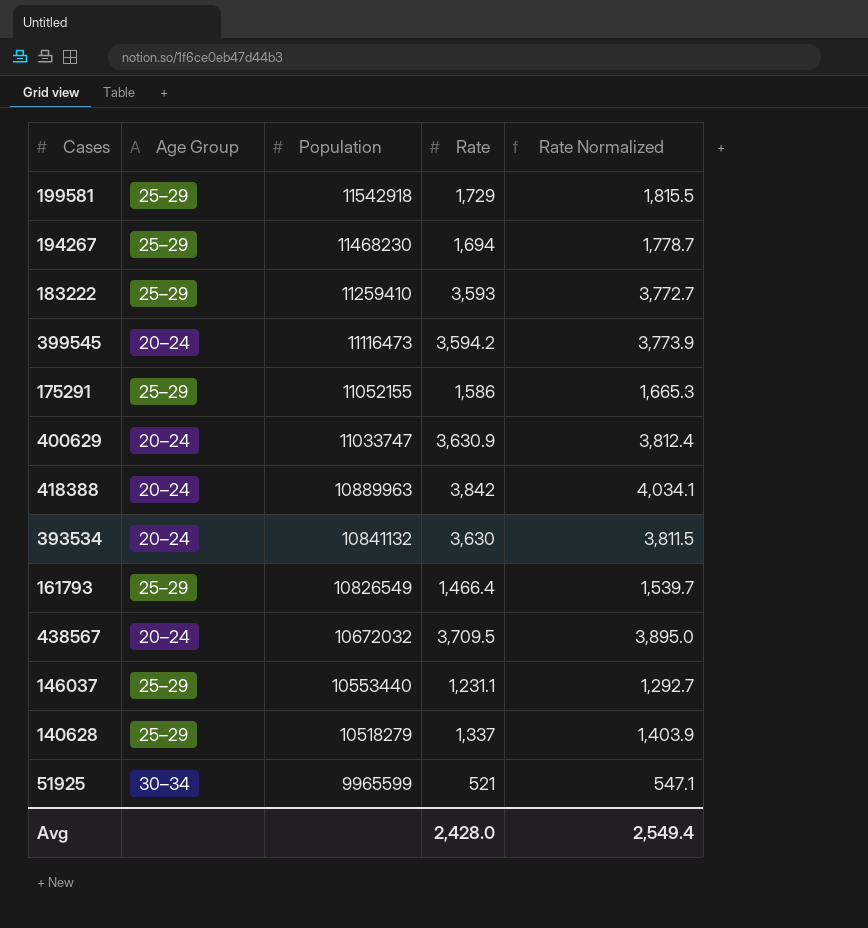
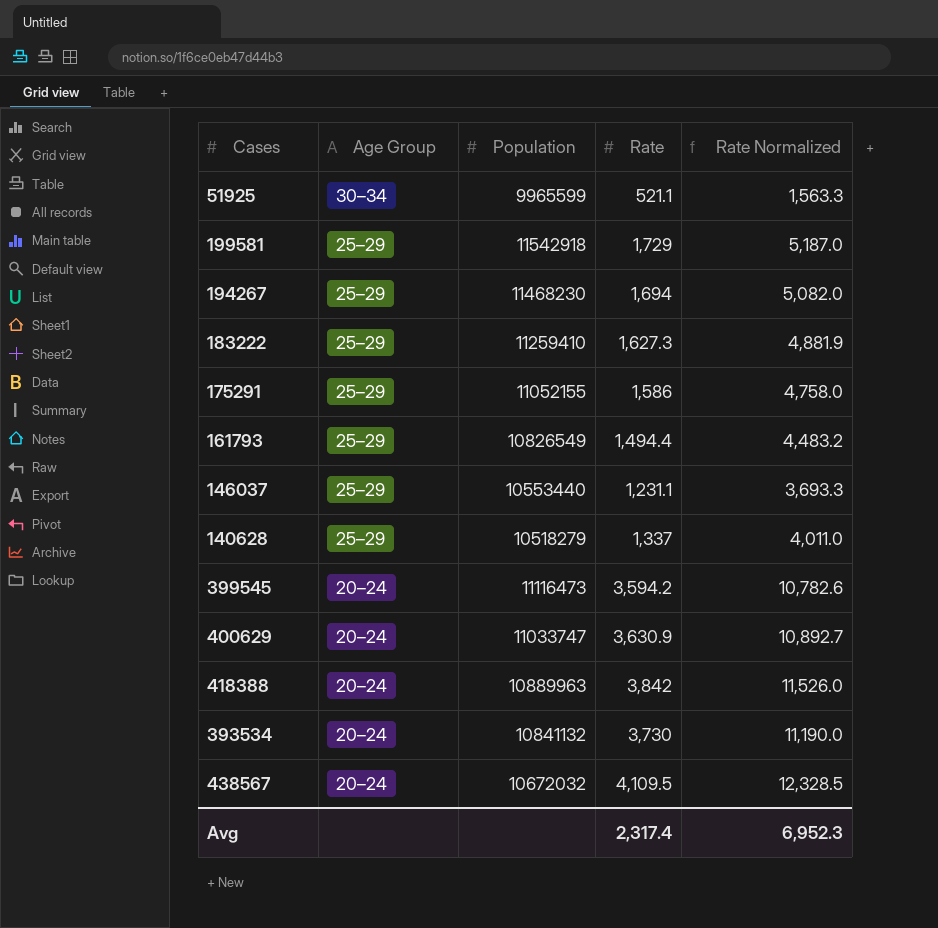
row order: Population descending -> Age Group descending
column Rate Normalized | formula: [Rate] * 1.05 -> [Rate] * 3
51925 | Rate: 521 -> 521.1
183222 | Rate: 3,593 -> 1,627.3
161793 | Rate: 1,466.4 -> 1,494.4
393534 | Rate: 3,630 -> 3,730
438567 | Rate: 3,709.5 -> 4,109.5
Avg | Rate: 2,428.0 -> 2,317.4
Avg | Rate Normalized: 2,549.4 -> 6,952.3

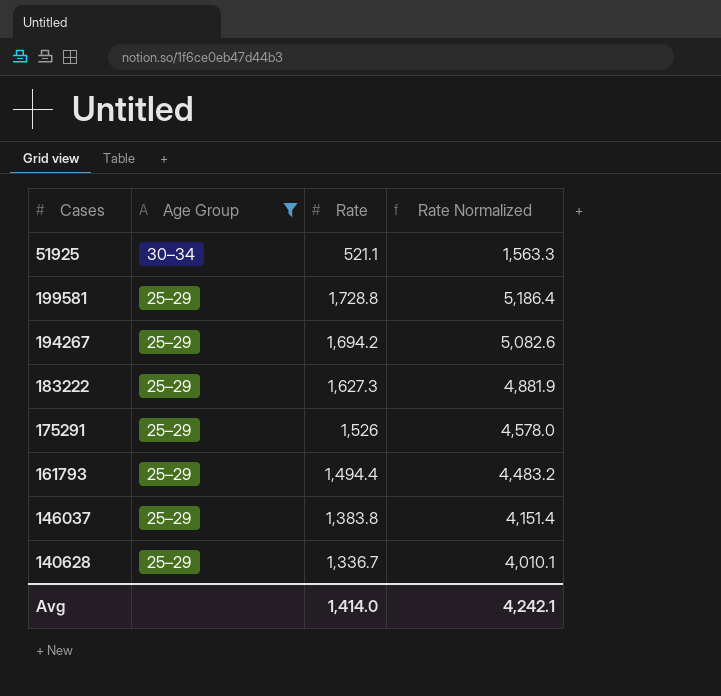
filter: none -> Age Group != 20–24
column Population | position: 3 -> none
199581 | Rate: 1,729 -> 1,728.8
199581 | Rate Normalized: 5,187.0 -> 5,186.4
194267 | Rate: 1,694 -> 1,694.2
194267 | Rate Normalized: 5,082.0 -> 5,082.6
175291 | Rate: 1,586 -> 1,526
175291 | Rate Normalized: 4,758.0 -> 4,578.0
146037 | Rate: 1,231.1 -> 1,383.8
146037 | Rate Normalized: 3,693.3 -> 4,151.4
140628 | Rate: 1,337 -> 1,336.7
140628 | Rate Normalized: 4,011.0 -> 4,010.1
Avg | Rate: 2,317.4 -> 1,414.0
Avg | Rate Normalized: 6,952.3 -> 4,242.1

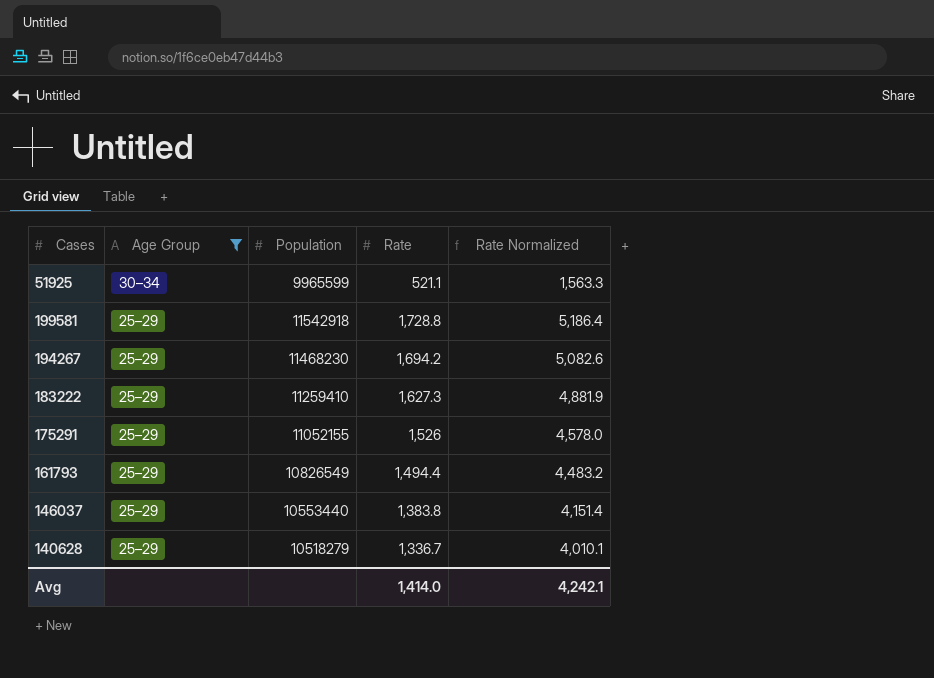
column Population | position: none -> 3

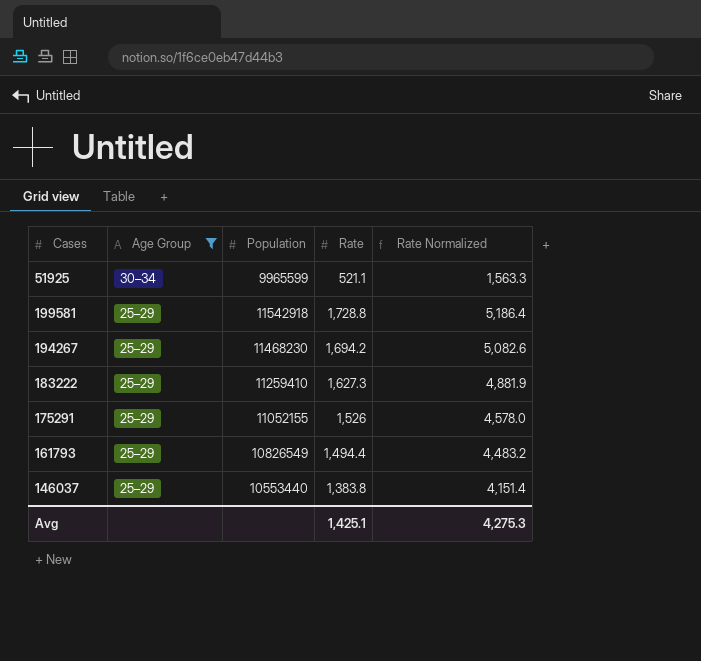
row 140628: 25–29 | 10518279 | 1,336.7 | 4,010.1 -> none
Avg | Rate: 1,414.0 -> 1,425.1
Avg | Rate Normalized: 4,242.1 -> 4,275.3

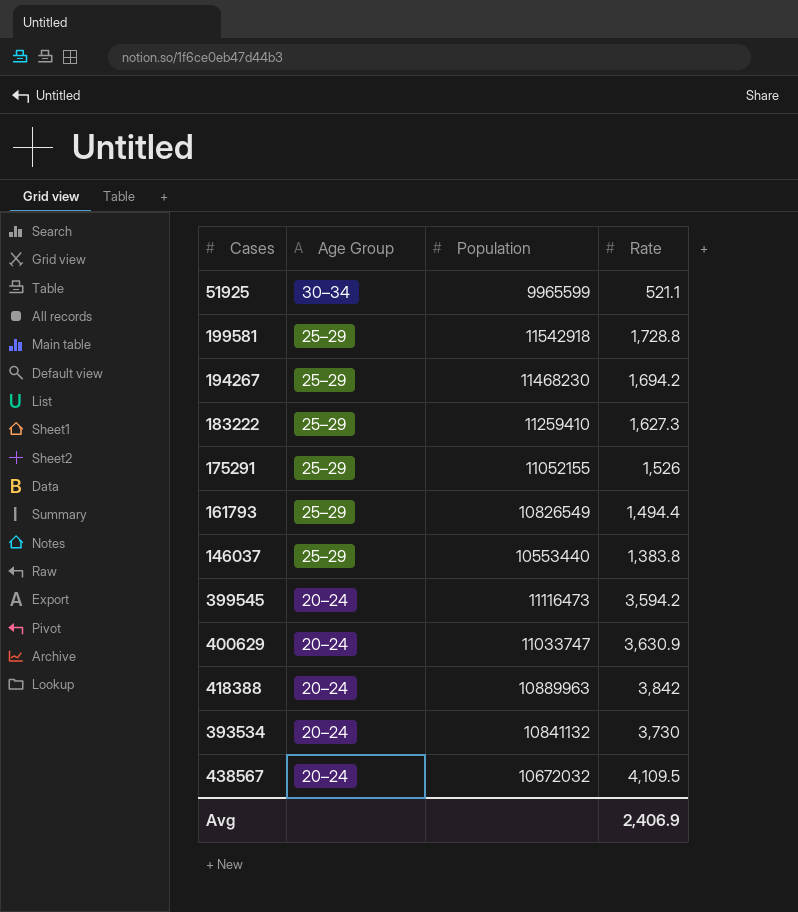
filter: Age Group != 20–24 -> none
column Rate Normalized | formula: [Rate] * 3 -> none
Avg | Rate: 1,425.1 -> 2,406.9

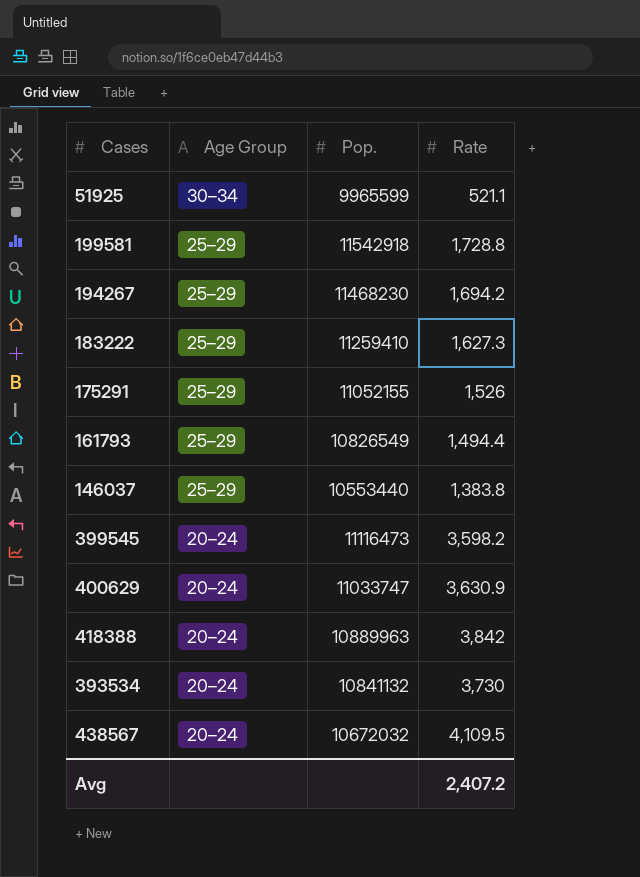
column name: Population -> Pop.
399545 | Rate: 3,594.2 -> 3,598.2
Avg | Rate: 2,406.9 -> 2,407.2

